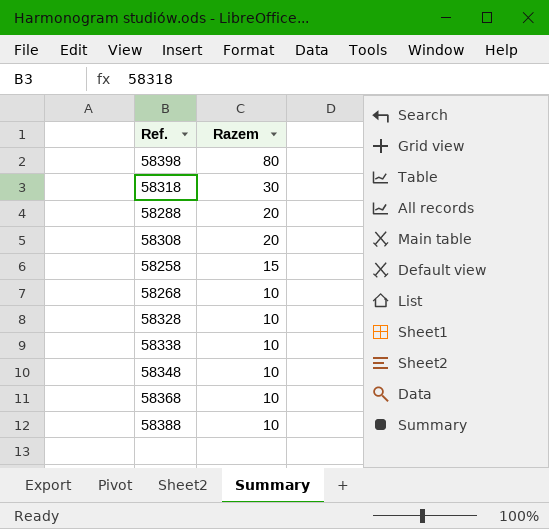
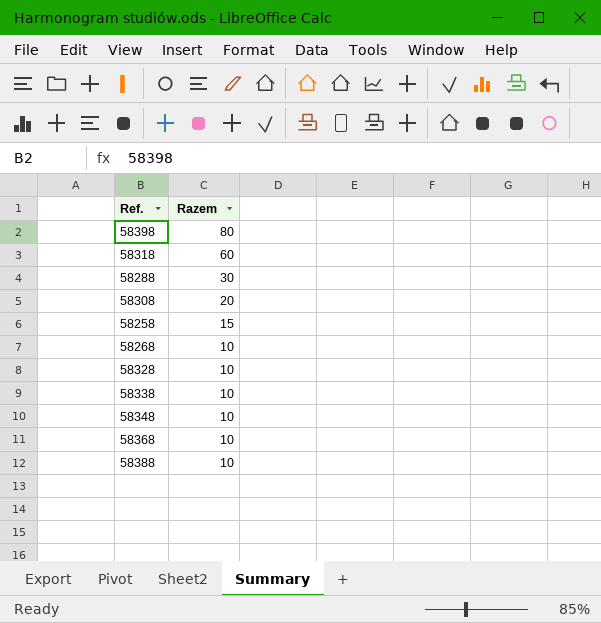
58318 | Razem: 30 -> 60
58288 | Razem: 20 -> 30

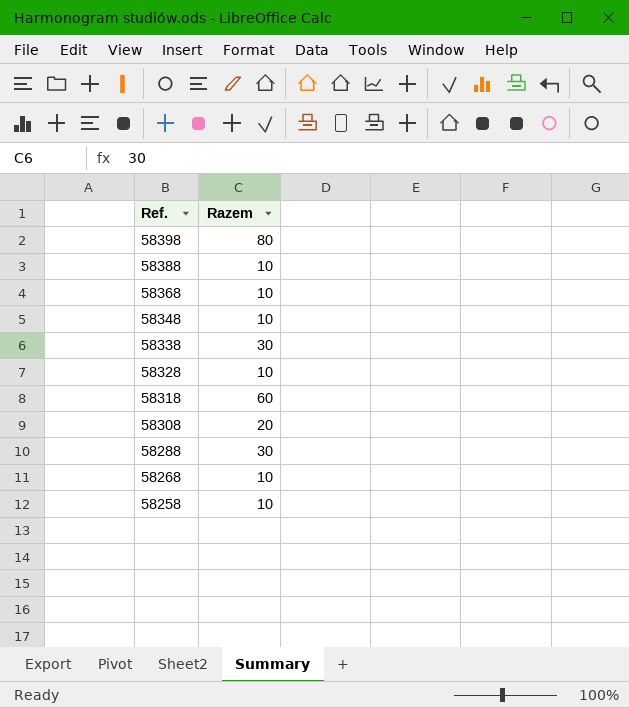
row order: Razem descending -> Ref. descending
58338 | Razem: 10 -> 30
58258 | Razem: 15 -> 10

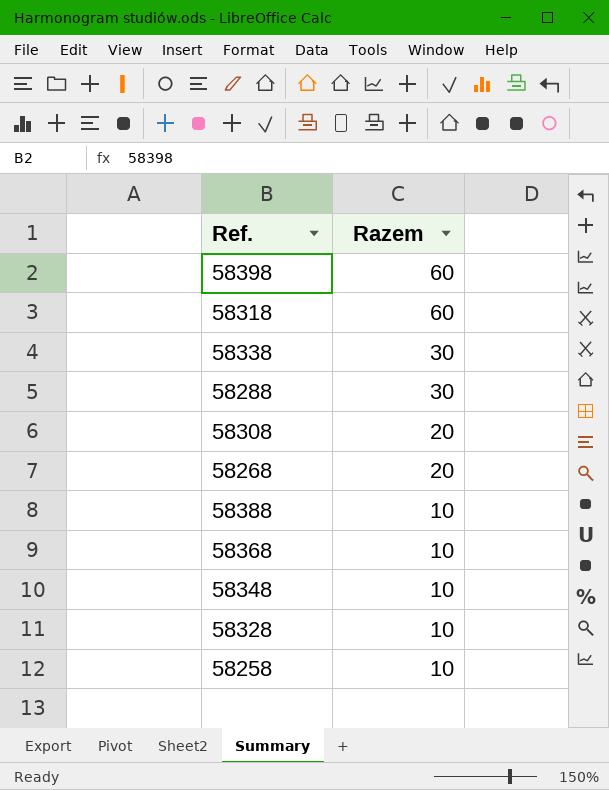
row order: Ref. descending -> Razem descending
58398 | Razem: 80 -> 60
58268 | Razem: 10 -> 20

